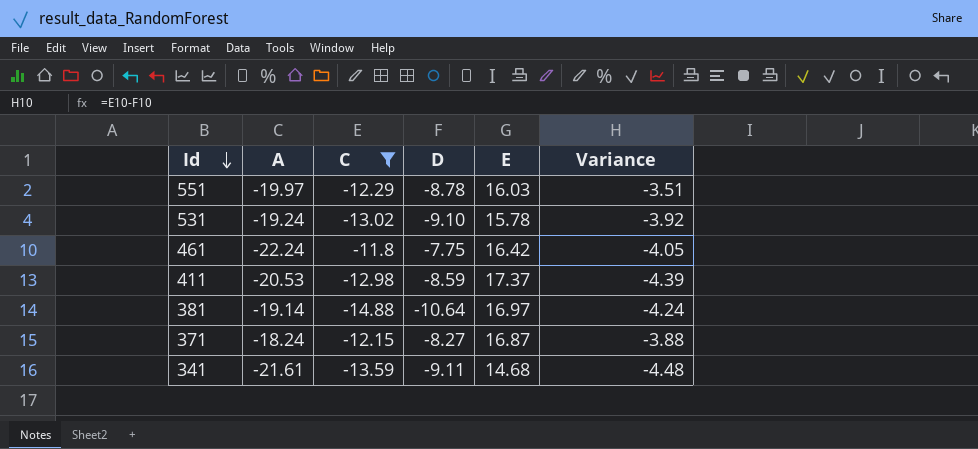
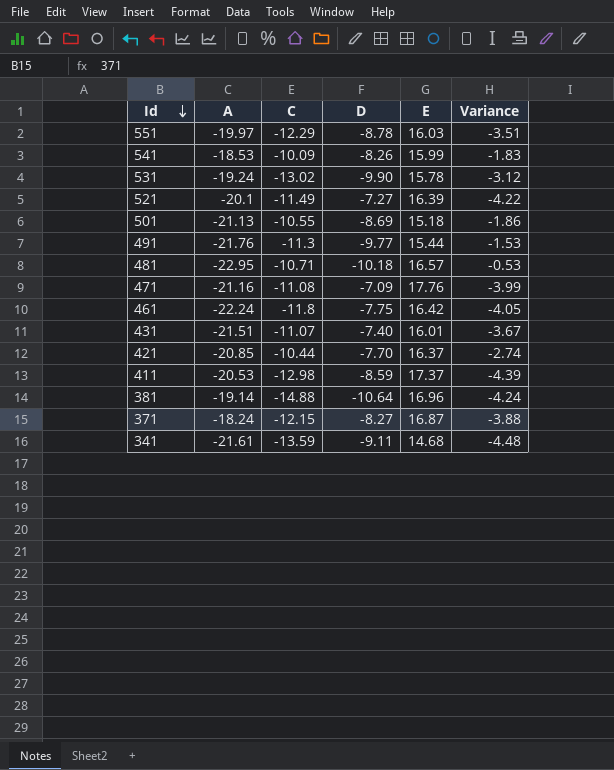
filter: C <= -11.8 -> none
531 | D: -9.10 -> -9.90
531 | Variance: -3.92 -> -3.12
381 | E: 16.97 -> 16.96

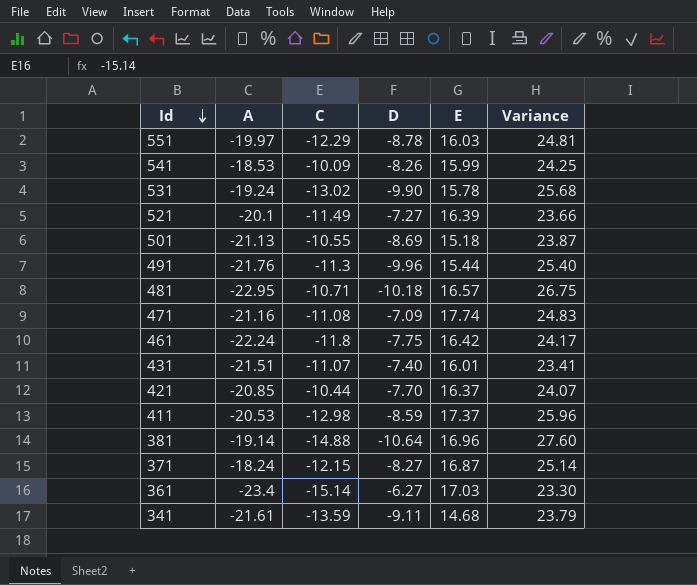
column Variance | formula: [C] - [D] -> [E] - [D]
491 | D: -9.77 -> -9.96
471 | E: 17.76 -> 17.74
row 361: none -> -23.4 | -15.14 | -6.27 | 17.03 | 23.30

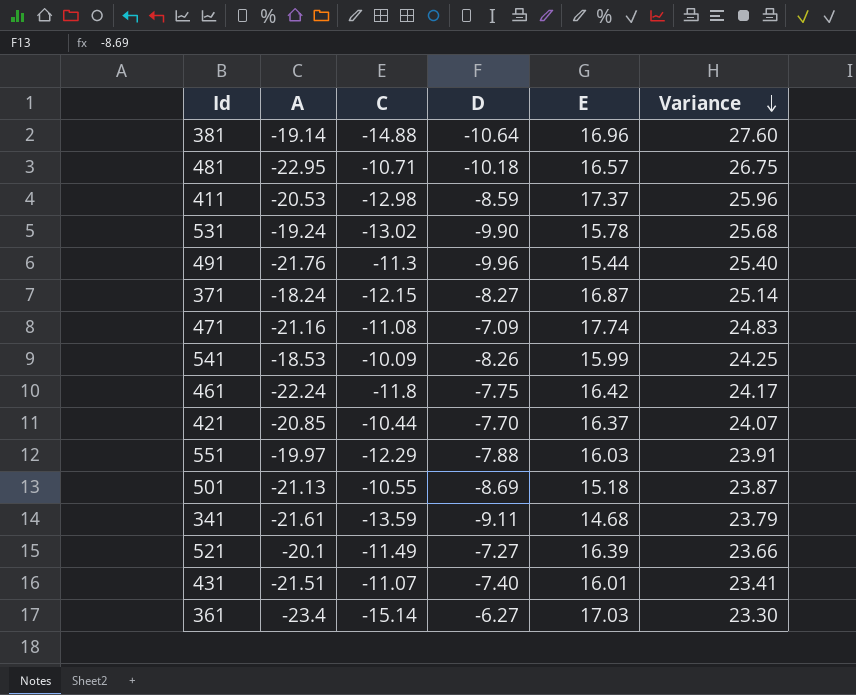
row order: Id descending -> Variance descending
551 | D: -8.78 -> -7.88
551 | Variance: 24.81 -> 23.91

